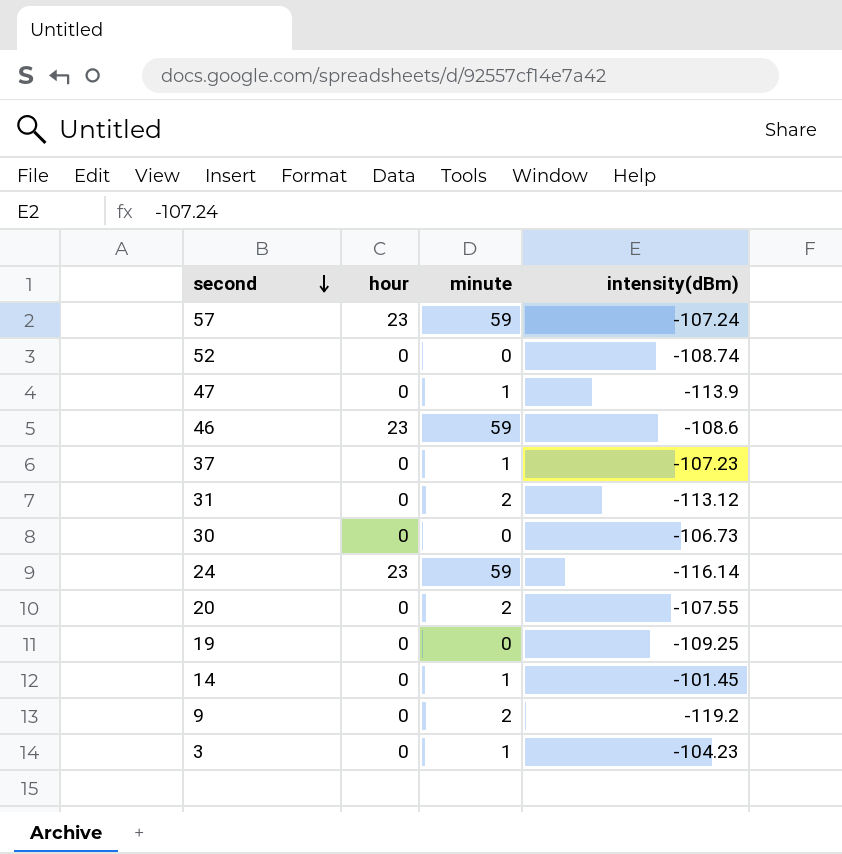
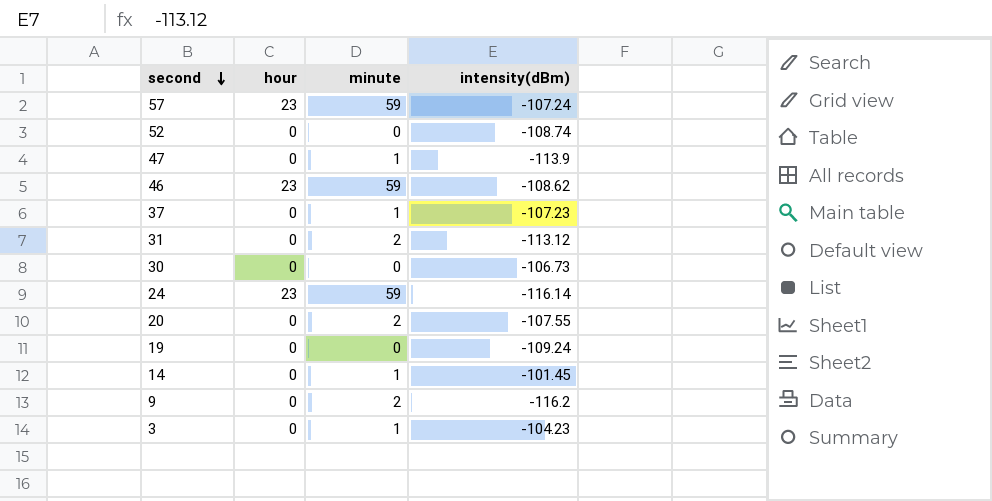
46 | intensity(dBm): -108.6 -> -108.62
19 | intensity(dBm): -109.25 -> -109.24
9 | intensity(dBm): -119.2 -> -116.2

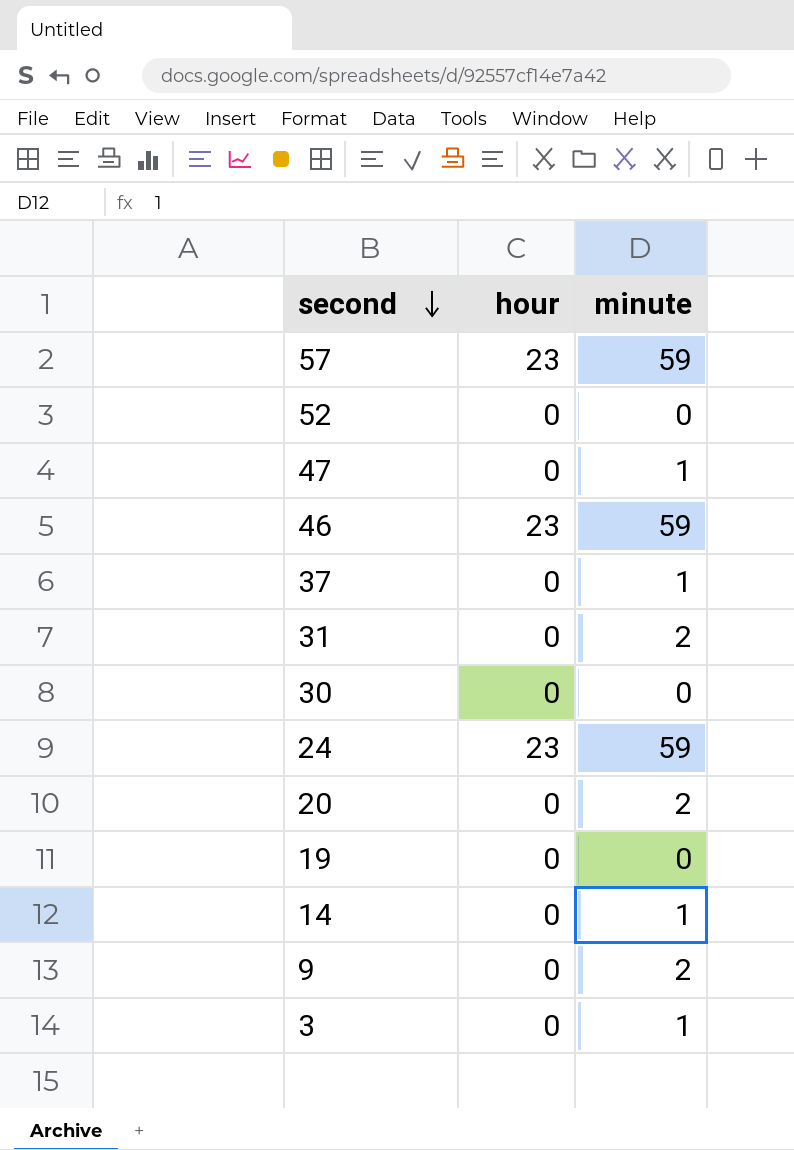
column intensity(dBm) | position: 4 -> none

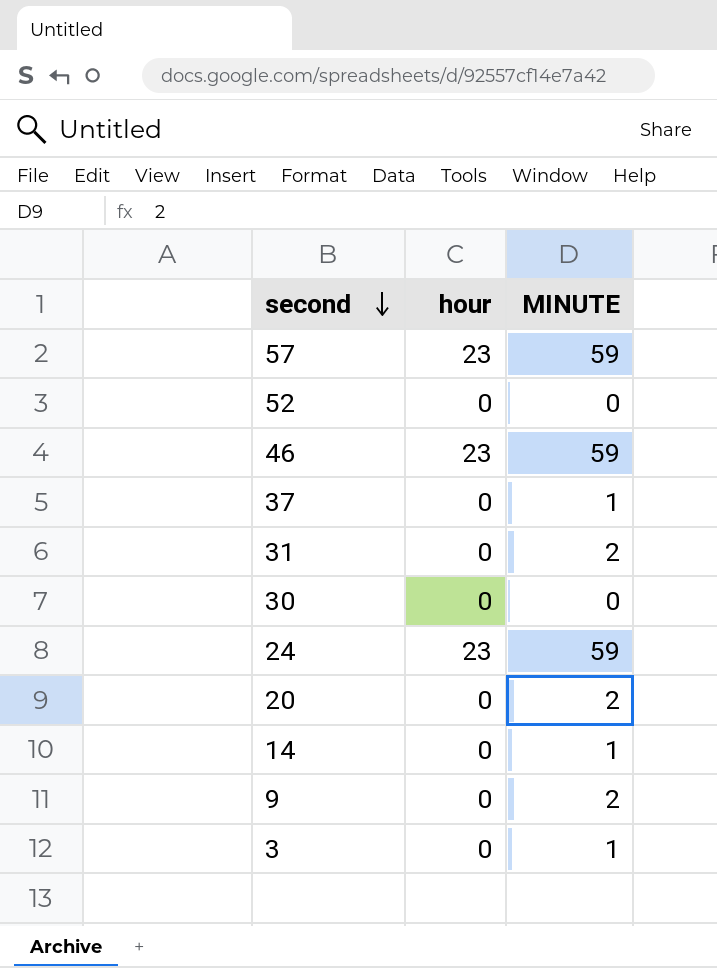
column name: minute -> MINUTE
row 47: 0 | 1 -> none
row 19: 0 | 0 -> none

